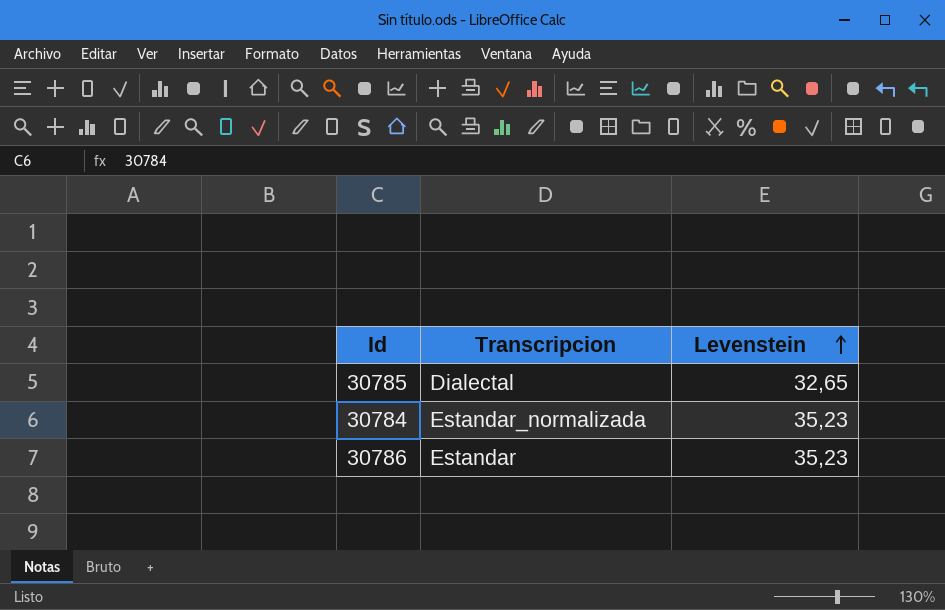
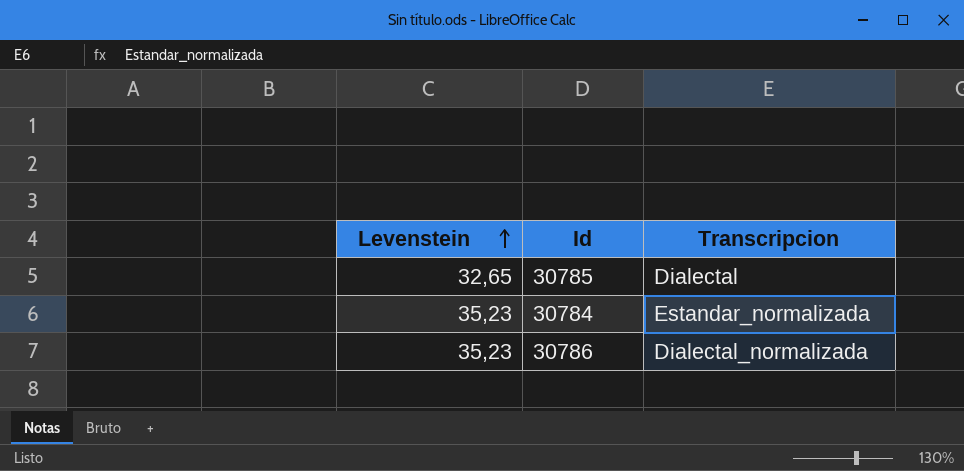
column Levenstein | position: 3 -> 1
30786 | Transcripcion: Estandar -> Dialectal_normalizada

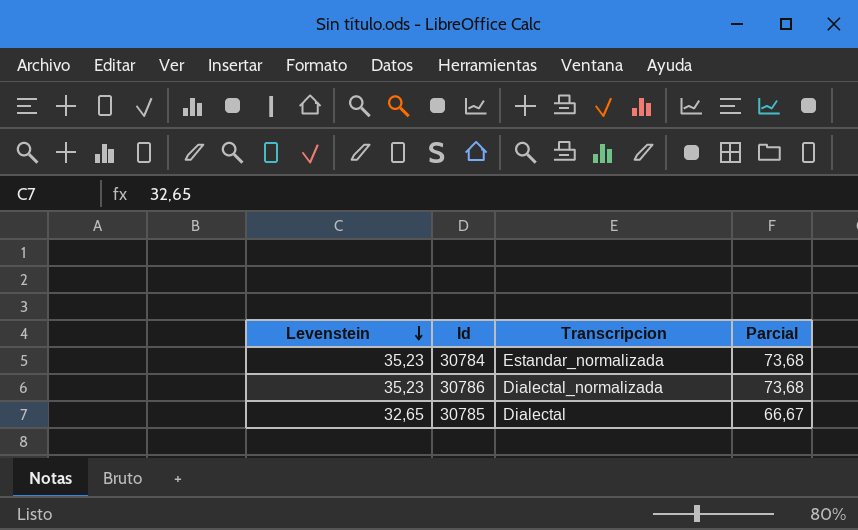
row order: Levenstein ascending -> Levenstein descending
column Parcial | position: none -> 4

